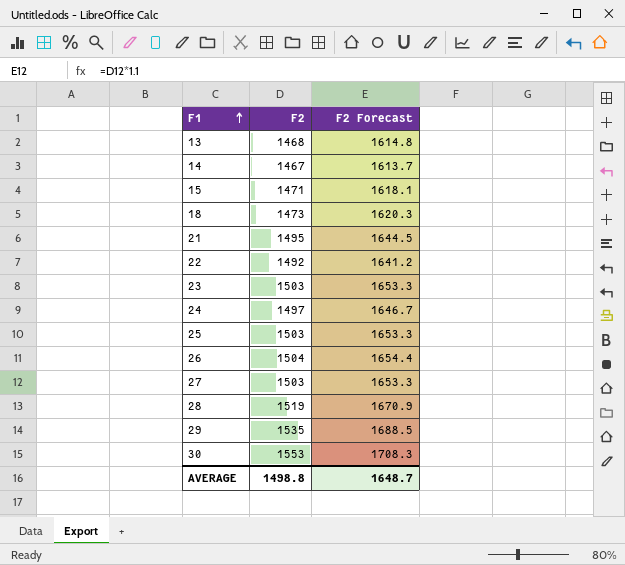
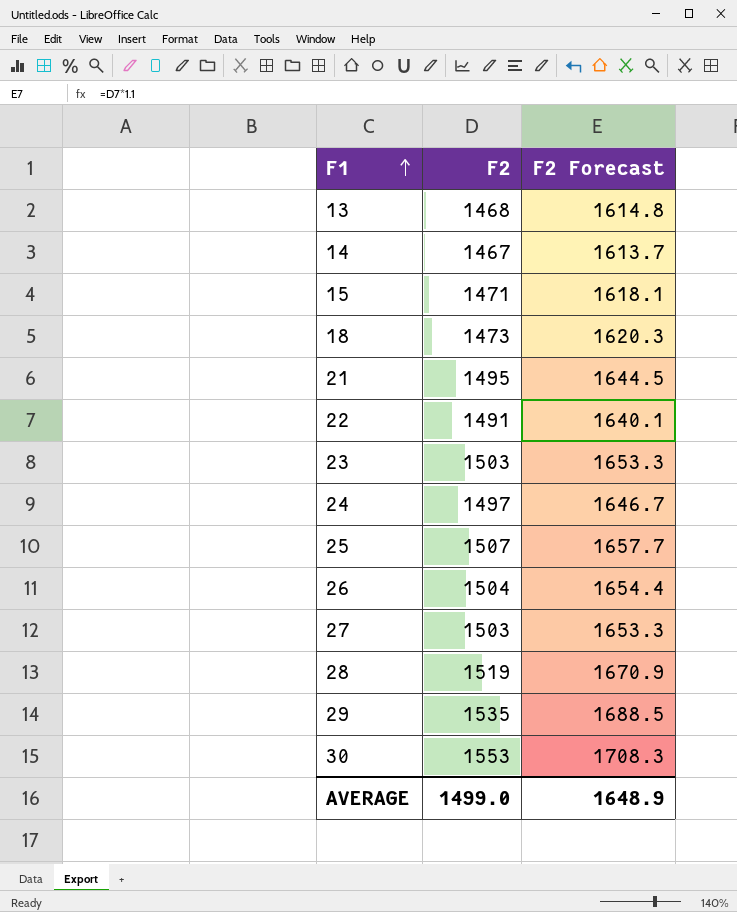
22 | F2: 1492 -> 1491
22 | F2 Forecast: 1641.2 -> 1640.1
25 | F2: 1503 -> 1507
25 | F2 Forecast: 1653.3 -> 1657.7
AVERAGE | F2: 1498.8 -> 1499.0
AVERAGE | F2 Forecast: 1648.7 -> 1648.9

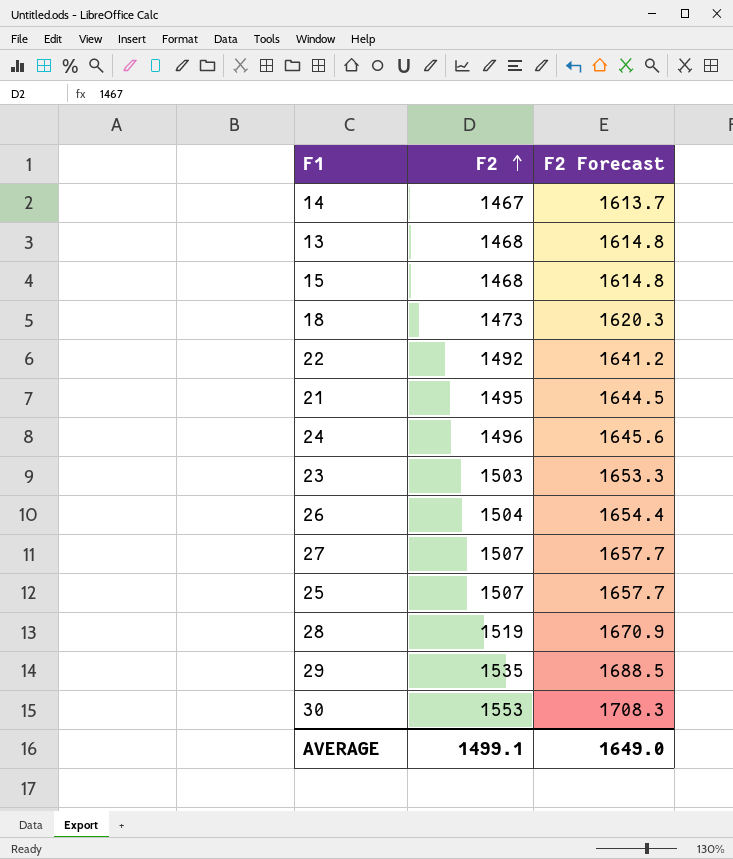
row order: F1 ascending -> F2 ascending
15 | F2: 1471 -> 1468
15 | F2 Forecast: 1618.1 -> 1614.8
22 | F2: 1491 -> 1492
22 | F2 Forecast: 1640.1 -> 1641.2
24 | F2: 1497 -> 1496
24 | F2 Forecast: 1646.7 -> 1645.6
27 | F2: 1503 -> 1507
27 | F2 Forecast: 1653.3 -> 1657.7
AVERAGE | F2: 1499.0 -> 1499.1
AVERAGE | F2 Forecast: 1648.9 -> 1649.0

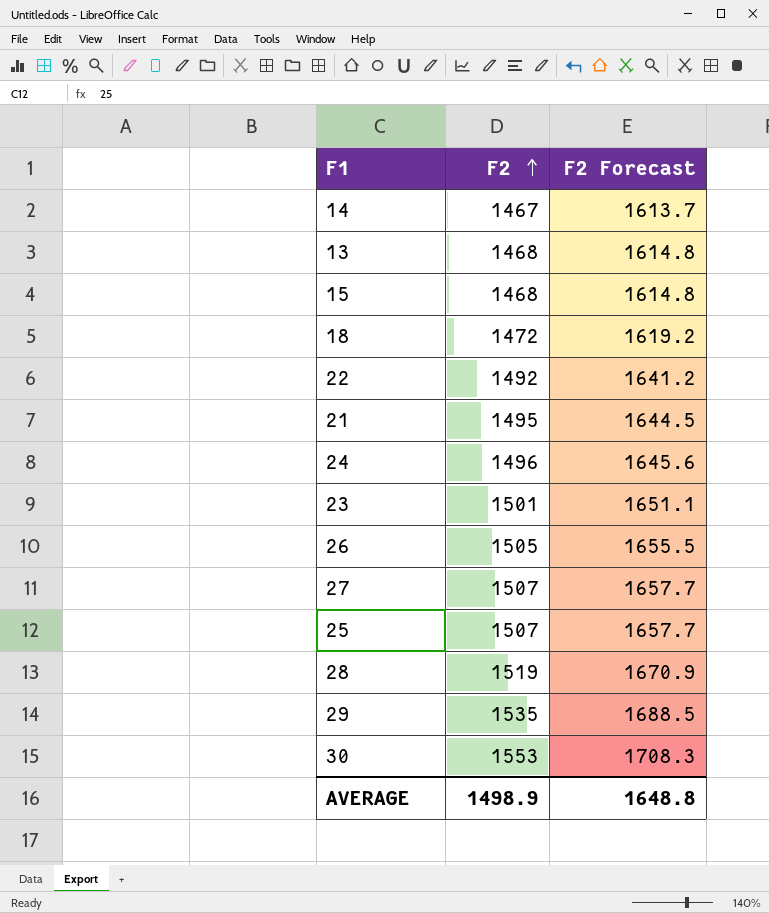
18 | F2: 1473 -> 1472
18 | F2 Forecast: 1620.3 -> 1619.2
23 | F2: 1503 -> 1501
23 | F2 Forecast: 1653.3 -> 1651.1
26 | F2: 1504 -> 1505
26 | F2 Forecast: 1654.4 -> 1655.5
AVERAGE | F2: 1499.1 -> 1498.9
AVERAGE | F2 Forecast: 1649.0 -> 1648.8

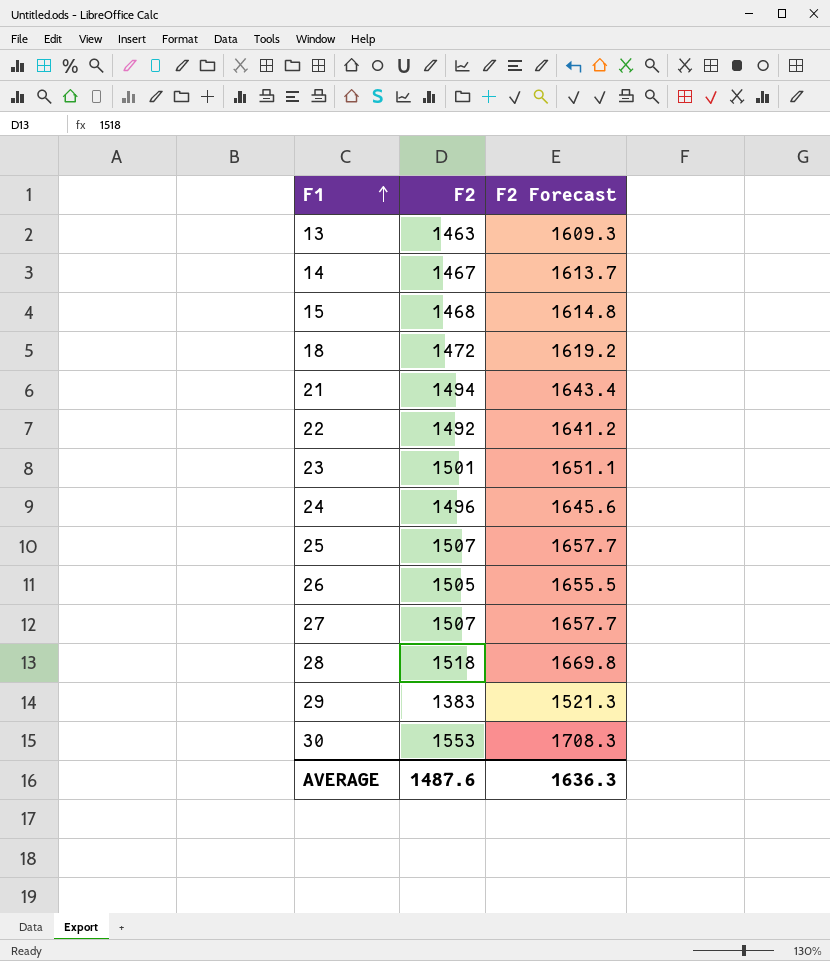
row order: F2 ascending -> F1 ascending
13 | F2: 1468 -> 1463
13 | F2 Forecast: 1614.8 -> 1609.3
21 | F2: 1495 -> 1494
21 | F2 Forecast: 1644.5 -> 1643.4
28 | F2: 1519 -> 1518
28 | F2 Forecast: 1670.9 -> 1669.8
29 | F2: 1535 -> 1383
29 | F2 Forecast: 1688.5 -> 1521.3
AVERAGE | F2: 1498.9 -> 1487.6
AVERAGE | F2 Forecast: 1648.8 -> 1636.3

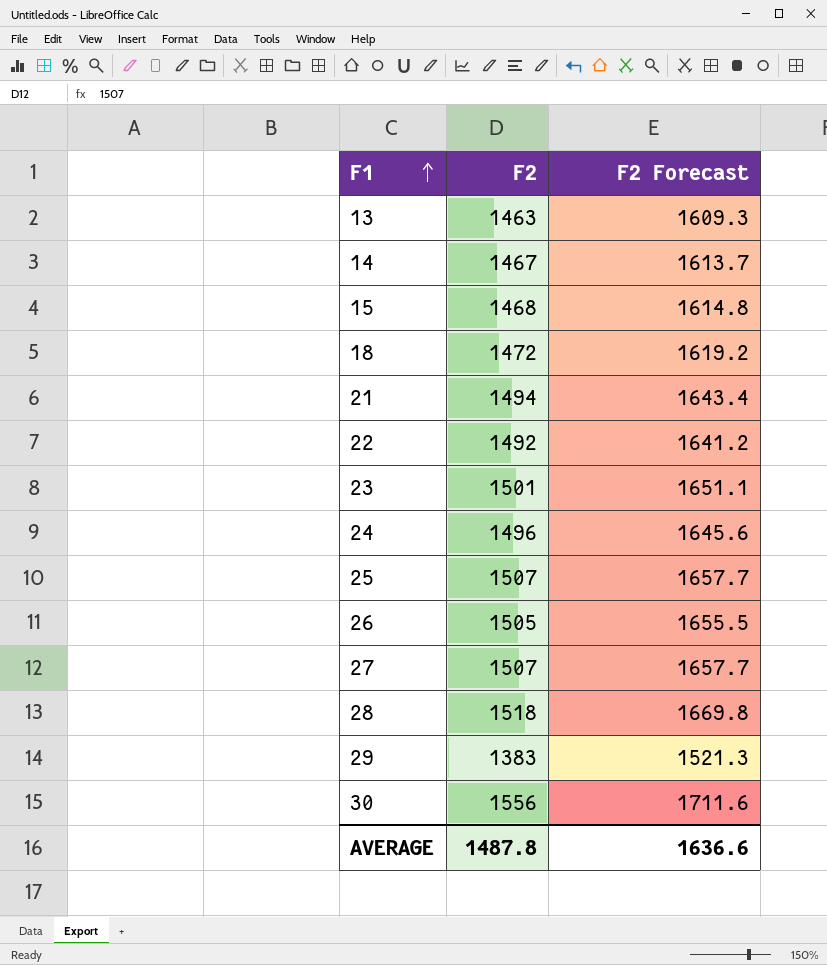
30 | F2: 1553 -> 1556
30 | F2 Forecast: 1708.3 -> 1711.6
AVERAGE | F2: 1487.6 -> 1487.8
AVERAGE | F2 Forecast: 1636.3 -> 1636.6

